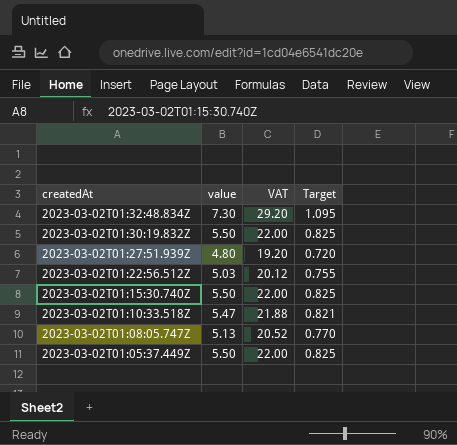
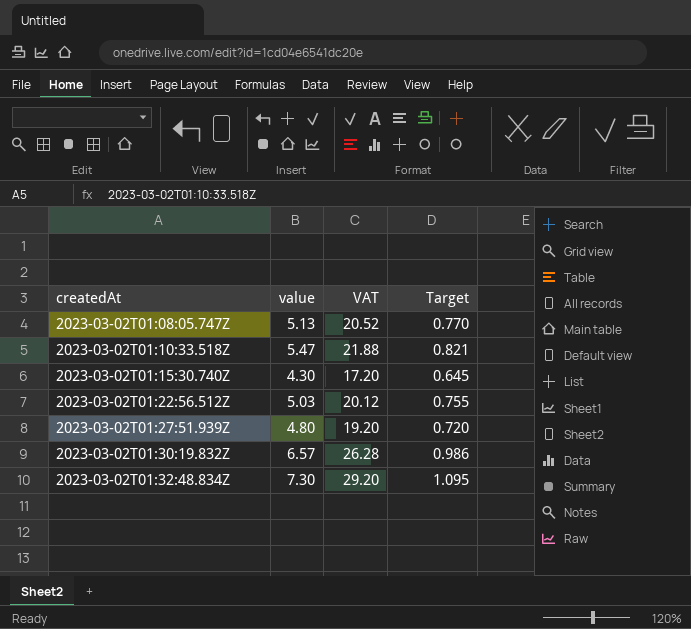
row order: createdAt descending -> createdAt ascending
row 2023-03-02T01:05:37.449Z: 5.50 | 22.00 | 0.825 -> none
2023-03-02T01:15:30.740Z | value: 5.50 -> 4.30
2023-03-02T01:15:30.740Z | VAT: 22.00 -> 17.20
2023-03-02T01:15:30.740Z | Target: 0.825 -> 0.645
2023-03-02T01:30:19.832Z | value: 5.50 -> 6.57
2023-03-02T01:30:19.832Z | VAT: 22.00 -> 26.28
2023-03-02T01:30:19.832Z | Target: 0.825 -> 0.986

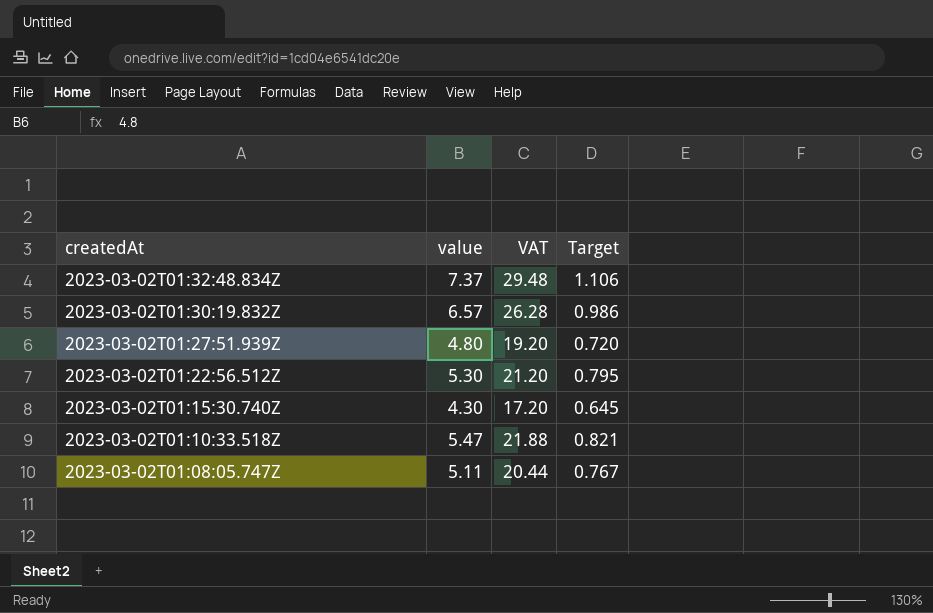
row order: createdAt ascending -> createdAt descending
2023-03-02T01:32:48.834Z | value: 7.30 -> 7.37
2023-03-02T01:32:48.834Z | VAT: 29.20 -> 29.48
2023-03-02T01:32:48.834Z | Target: 1.095 -> 1.106
2023-03-02T01:22:56.512Z | value: 5.03 -> 5.30
2023-03-02T01:22:56.512Z | VAT: 20.12 -> 21.20
2023-03-02T01:22:56.512Z | Target: 0.755 -> 0.795
2023-03-02T01:08:05.747Z | value: 5.13 -> 5.11
2023-03-02T01:08:05.747Z | VAT: 20.52 -> 20.44
2023-03-02T01:08:05.747Z | Target: 0.770 -> 0.767

